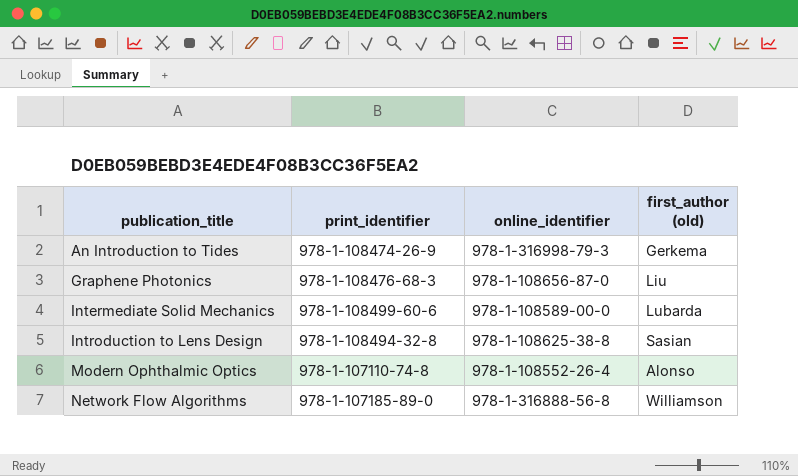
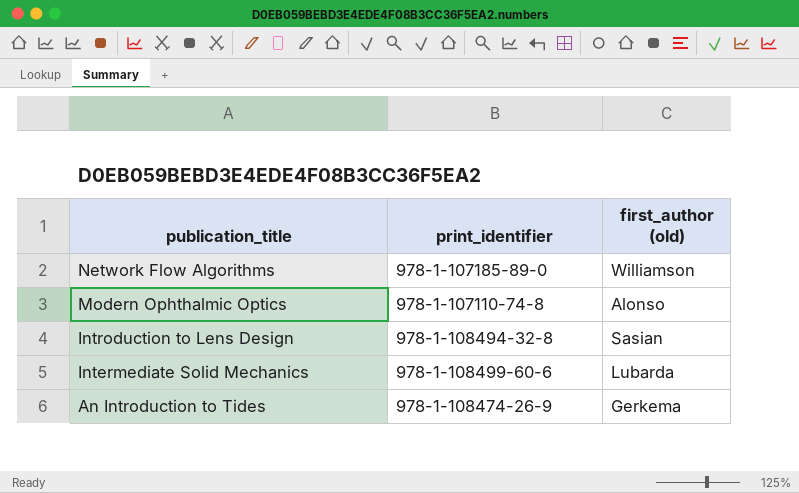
row order: publication_title ascending -> publication_title descending
column online_identifier | position: 3 -> none
row Graphene Photonics: 978-1-108476-68-3 | 978-1-108656-87-0 | Liu -> none

